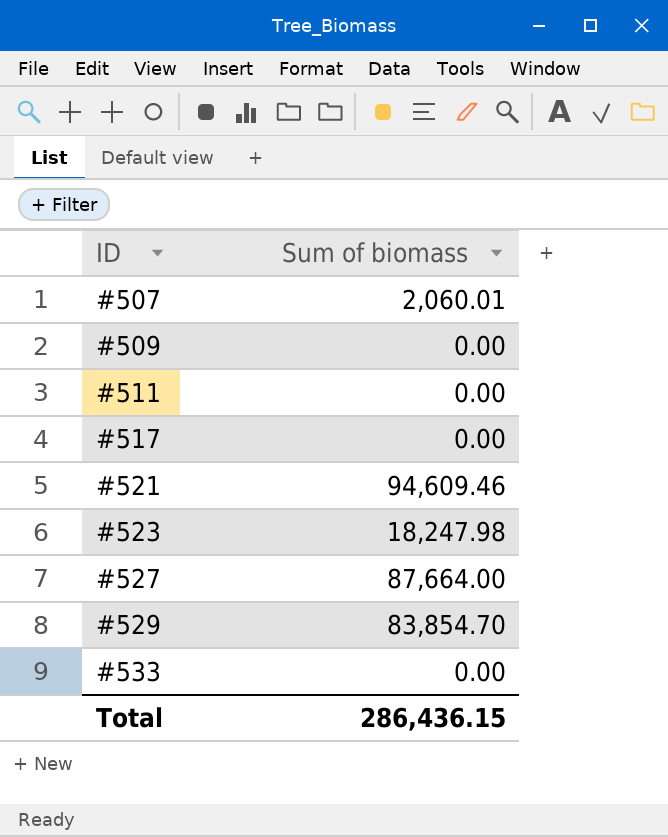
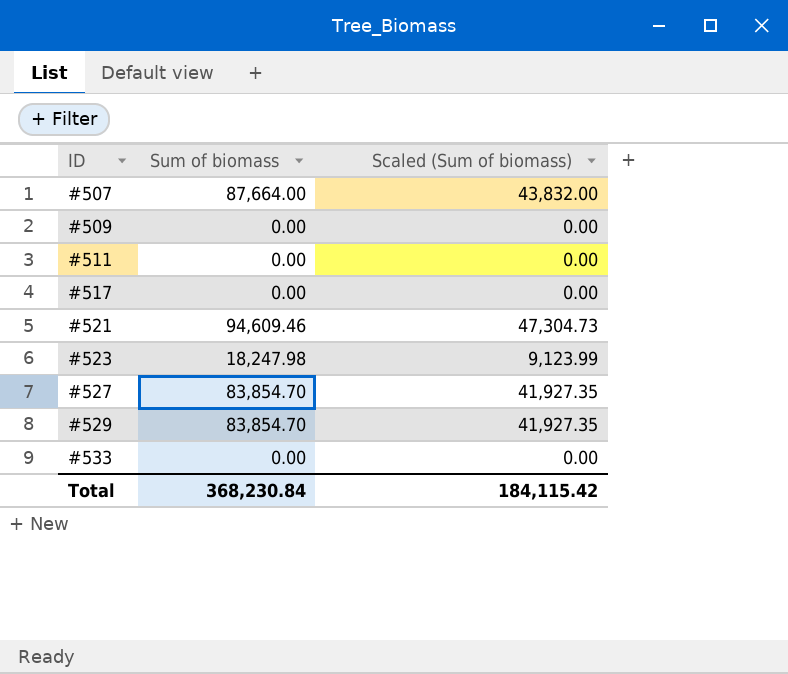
column Scaled (Sum of biomass) | formula: none -> [Sum of biomass] * 0.5
#507 | Sum of biomass: 2,060.01 -> 87,664.00
#527 | Sum of biomass: 87,664.00 -> 83,854.70
Total | Sum of biomass: 286,436.15 -> 368,230.84

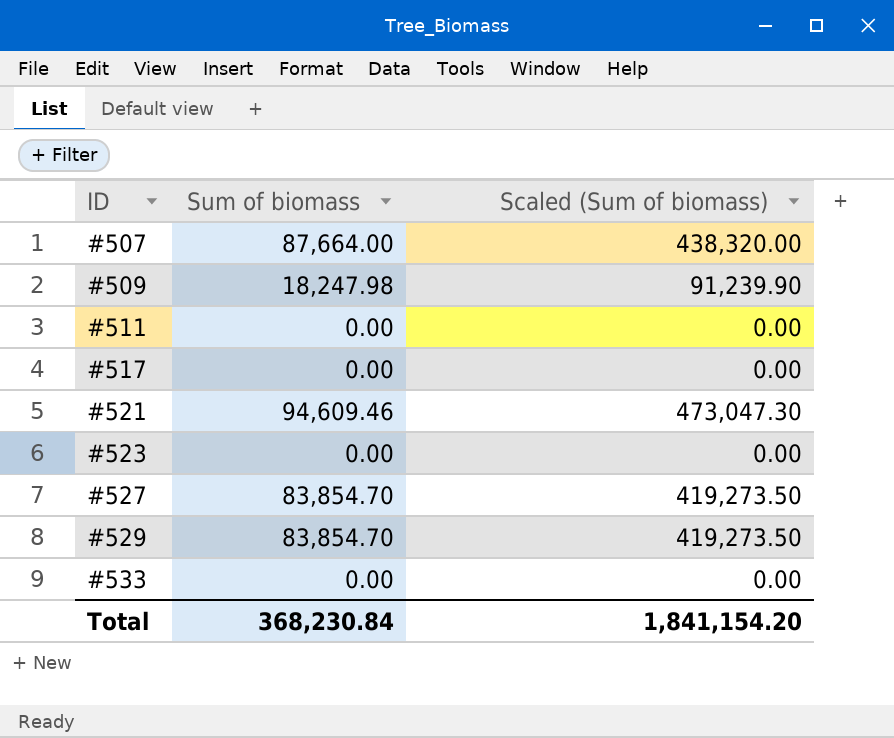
column Scaled (Sum of biomass) | formula: [Sum of biomass] * 0.5 -> [Sum of biomass] * 5
#509 | Sum of biomass: 0.00 -> 18,247.98
#523 | Sum of biomass: 18,247.98 -> 0.00
Total | Scaled (Sum of biomass): 184,115.42 -> 1,841,154.20

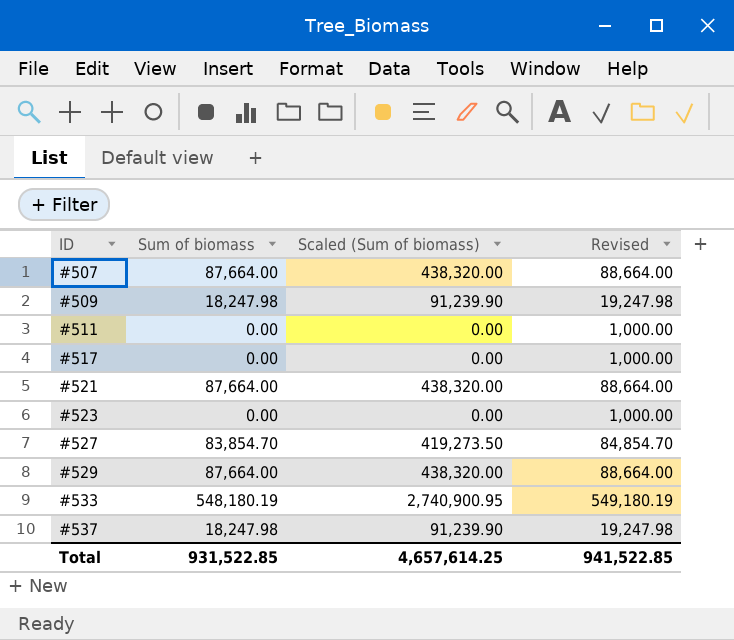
column Revised | formula: none -> [Sum of biomass] + 1000
#521 | Sum of biomass: 94,609.46 -> 87,664.00
#521 | Scaled (Sum of biomass): 473,047.30 -> 438,320.00
#529 | Sum of biomass: 83,854.70 -> 87,664.00
#529 | Scaled (Sum of biomass): 419,273.50 -> 438,320.00
#533 | Sum of biomass: 0.00 -> 548,180.19
#533 | Scaled (Sum of biomass): 0.00 -> 2,740,900.95
row #537: none -> 18,247.98 | 91,239.90 | 19,247.98
Total | Sum of biomass: 368,230.84 -> 931,522.85
Total | Scaled (Sum of biomass): 1,841,154.20 -> 4,657,614.25

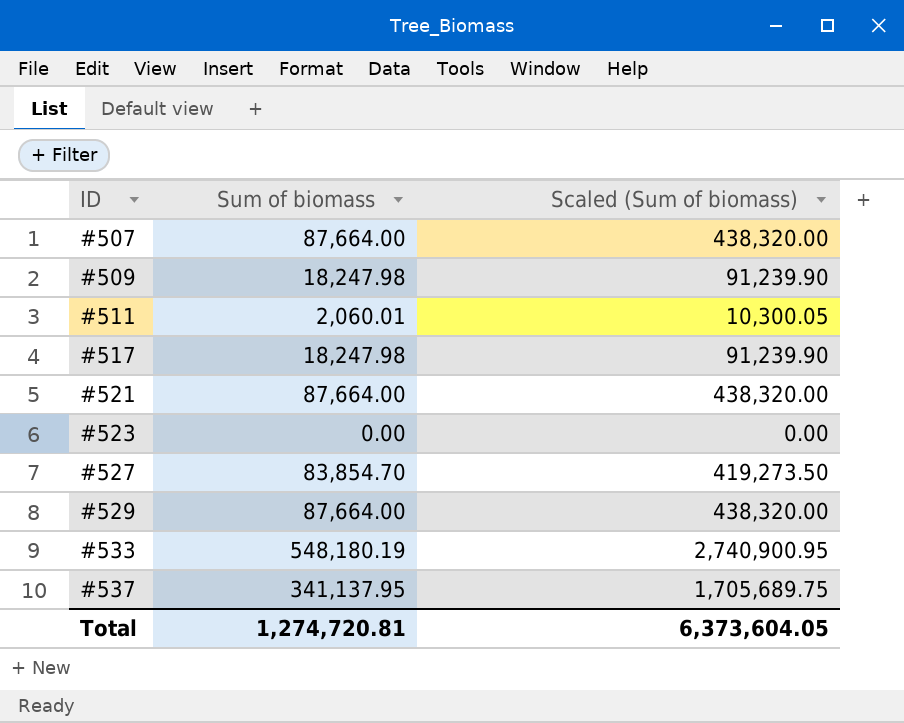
column Revised | formula: [Sum of biomass] + 1000 -> none
#511 | Sum of biomass: 0.00 -> 2,060.01
#511 | Scaled (Sum of biomass): 0.00 -> 10,300.05
#517 | Sum of biomass: 0.00 -> 18,247.98
#517 | Scaled (Sum of biomass): 0.00 -> 91,239.90
#537 | Sum of biomass: 18,247.98 -> 341,137.95
#537 | Scaled (Sum of biomass): 91,239.90 -> 1,705,689.75
Total | Sum of biomass: 931,522.85 -> 1,274,720.81
Total | Scaled (Sum of biomass): 4,657,614.25 -> 6,373,604.05

